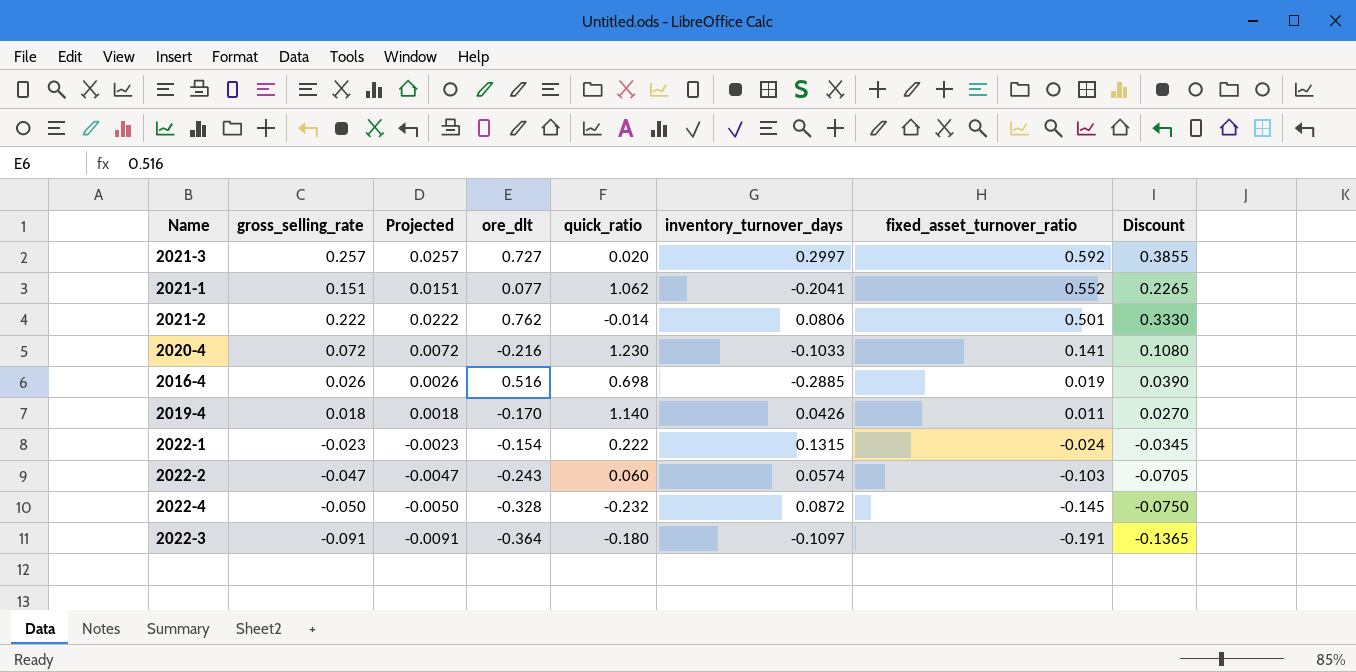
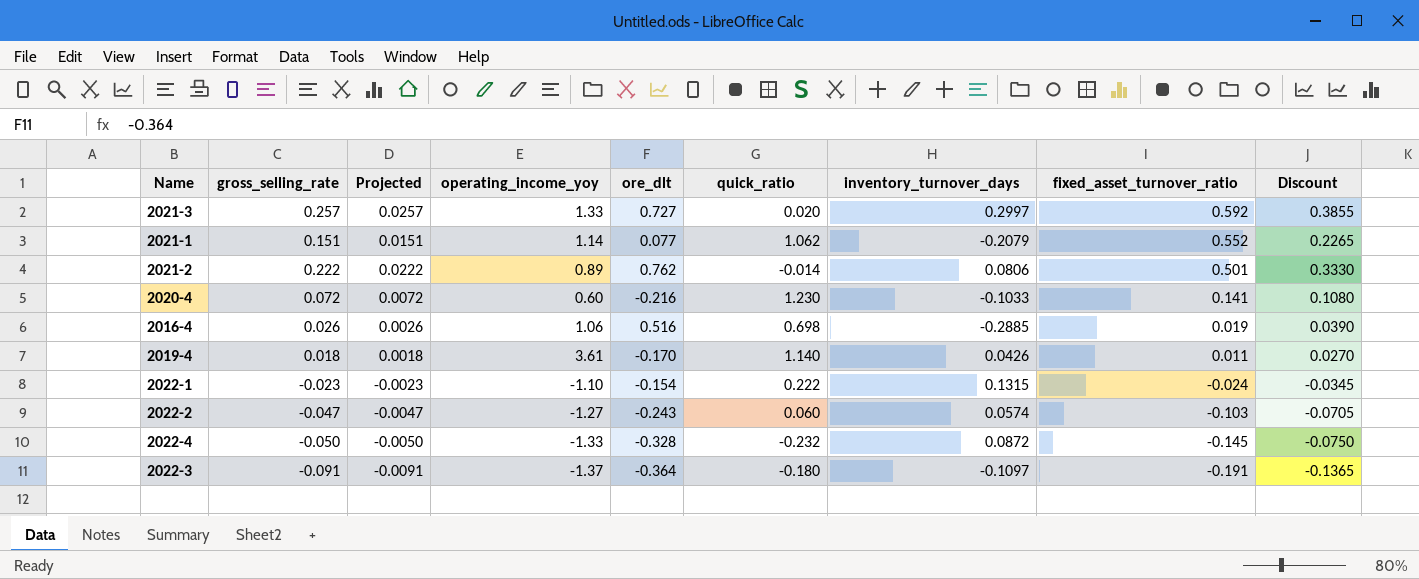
column operating_income_yoy | position: none -> 4
2021-1 | inventory_turnover_days: -0.2041 -> -0.2079

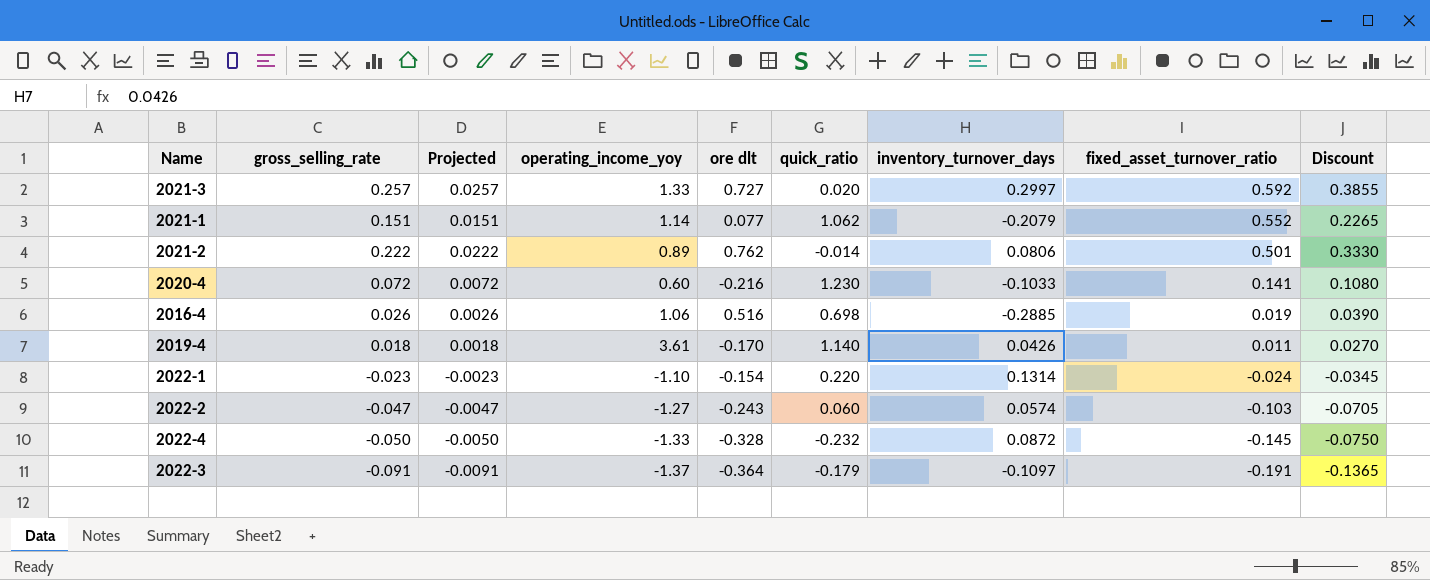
column name: ore_dlt -> ore dlt
2022-1 | quick_ratio: 0.222 -> 0.220
2022-1 | inventory_turnover_days: 0.1315 -> 0.1314
2022-3 | quick_ratio: -0.180 -> -0.179

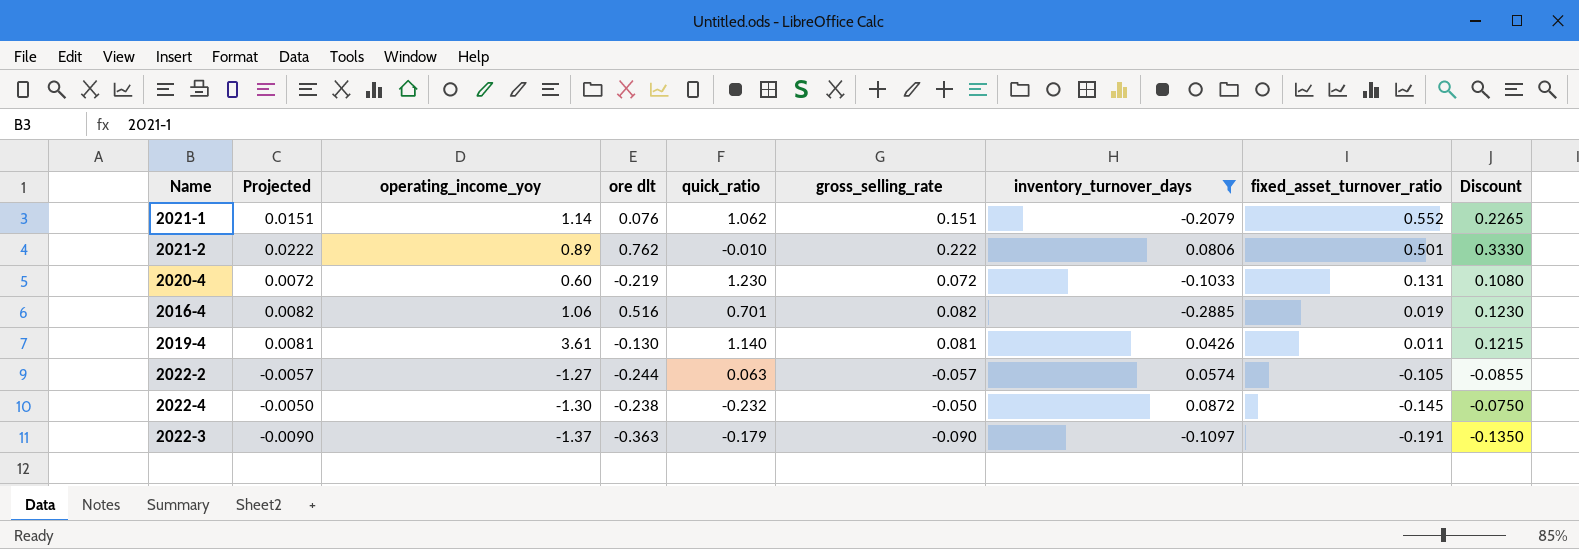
filter: none -> inventory_turnover_days <= 0.0872
column gross_selling_rate | position: 2 -> 6
2021-1 | ore dlt: 0.077 -> 0.076
2021-2 | quick_ratio: -0.014 -> -0.010
2020-4 | ore dlt: -0.216 -> -0.219
2020-4 | fixed_asset_turnover_ratio: 0.141 -> 0.131
2016-4 | Projected: 0.0026 -> 0.0082
2016-4 | quick_ratio: 0.698 -> 0.701
2016-4 | gross_selling_rate: 0.026 -> 0.082
2016-4 | Discount: 0.0390 -> 0.1230
2019-4 | Projected: 0.0018 -> 0.0081
2019-4 | ore dlt: -0.170 -> -0.130
2019-4 | gross_selling_rate: 0.018 -> 0.081
2019-4 | Discount: 0.0270 -> 0.1215
2022-2 | Projected: -0.0047 -> -0.0057
2022-2 | ore dlt: -0.243 -> -0.244
2022-2 | quick_ratio: 0.060 -> 0.063
2022-2 | gross_selling_rate: -0.047 -> -0.057
2022-2 | fixed_asset_turnover_ratio: -0.103 -> -0.105
2022-2 | Discount: -0.0705 -> -0.0855
2022-4 | operating_income_yoy: -1.33 -> -1.30
2022-4 | ore dlt: -0.328 -> -0.238
2022-3 | Projected: -0.0091 -> -0.0090
2022-3 | ore dlt: -0.364 -> -0.363
2022-3 | gross_selling_rate: -0.091 -> -0.090
2022-3 | Discount: -0.1365 -> -0.1350

